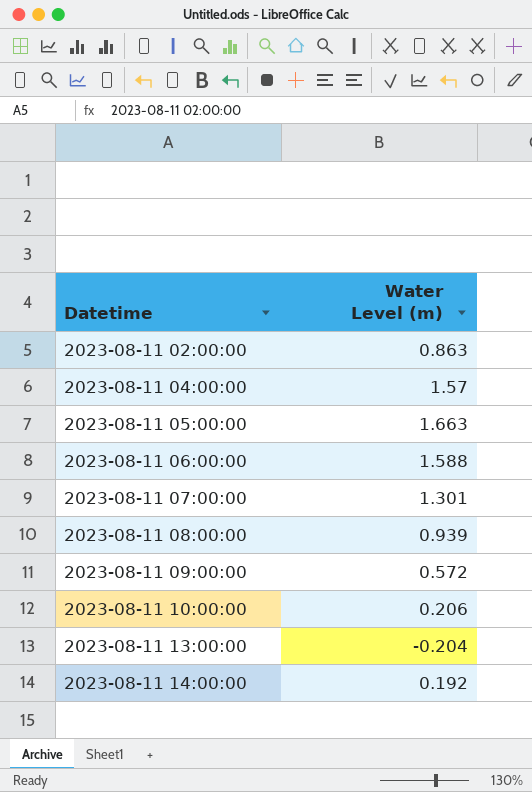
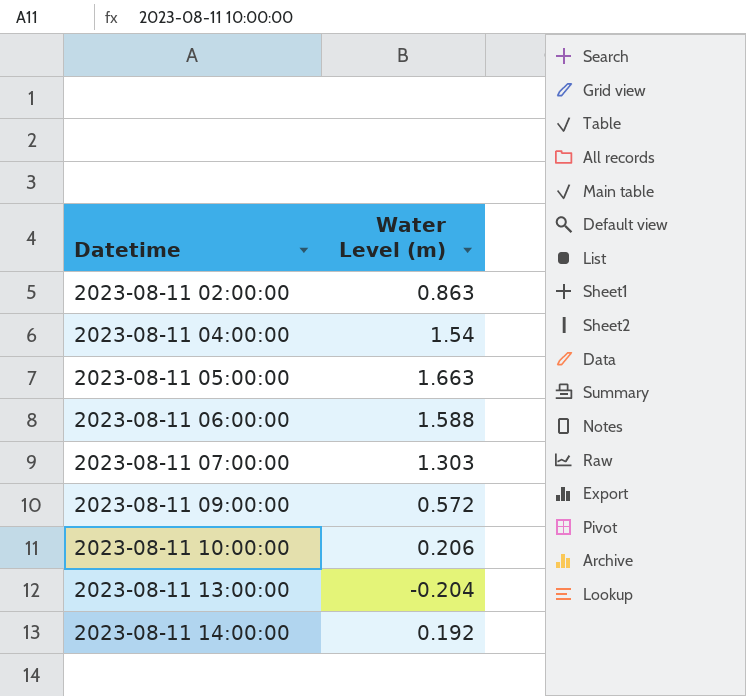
row 2023-08-11 08:00:00: 0.939 -> none
2023-08-11 04:00:00 | Water Level (m): 1.57 -> 1.54
2023-08-11 07:00:00 | Water Level (m): 1.301 -> 1.303

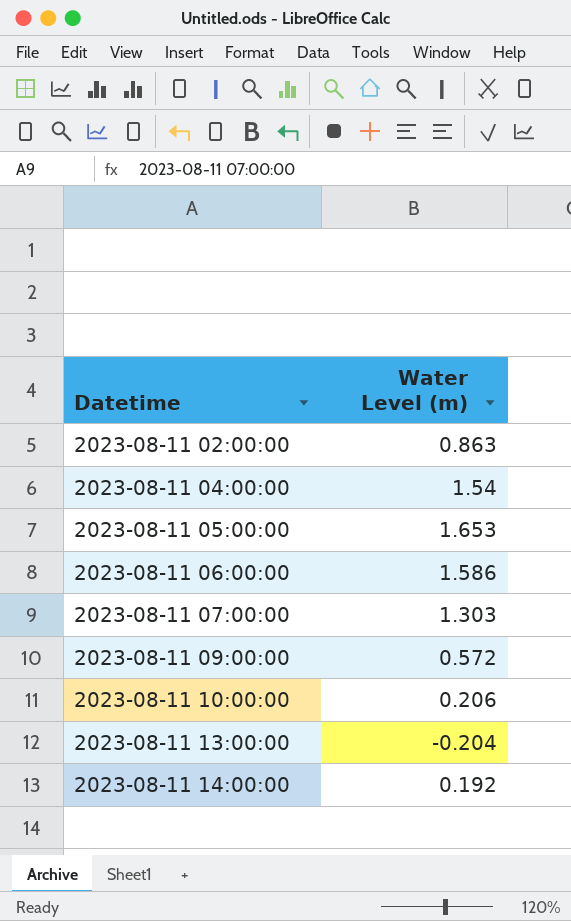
2023-08-11 05:00:00 | Water Level (m): 1.663 -> 1.653
2023-08-11 06:00:00 | Water Level (m): 1.588 -> 1.586

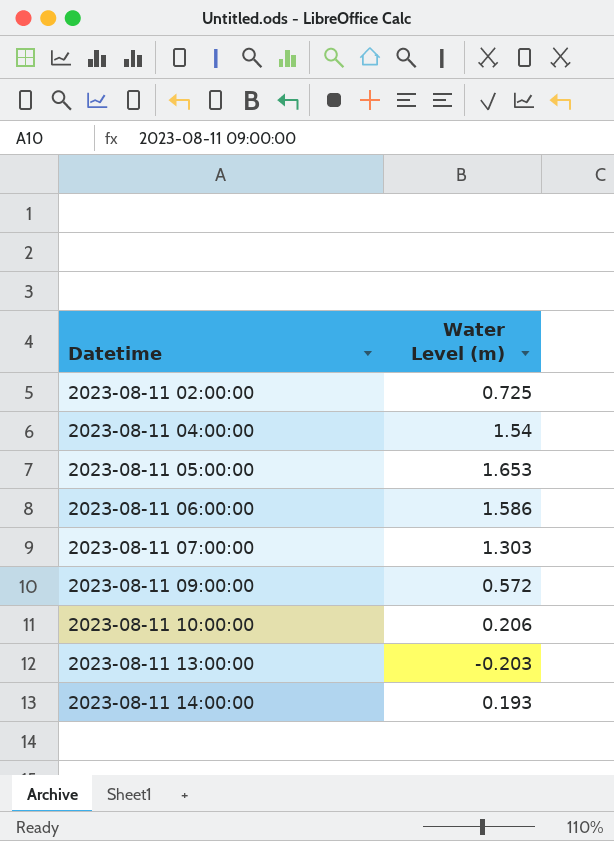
2023-08-11 02:00:00 | Water Level (m): 0.863 -> 0.725
2023-08-11 13:00:00 | Water Level (m): -0.204 -> -0.203
2023-08-11 14:00:00 | Water Level (m): 0.192 -> 0.193

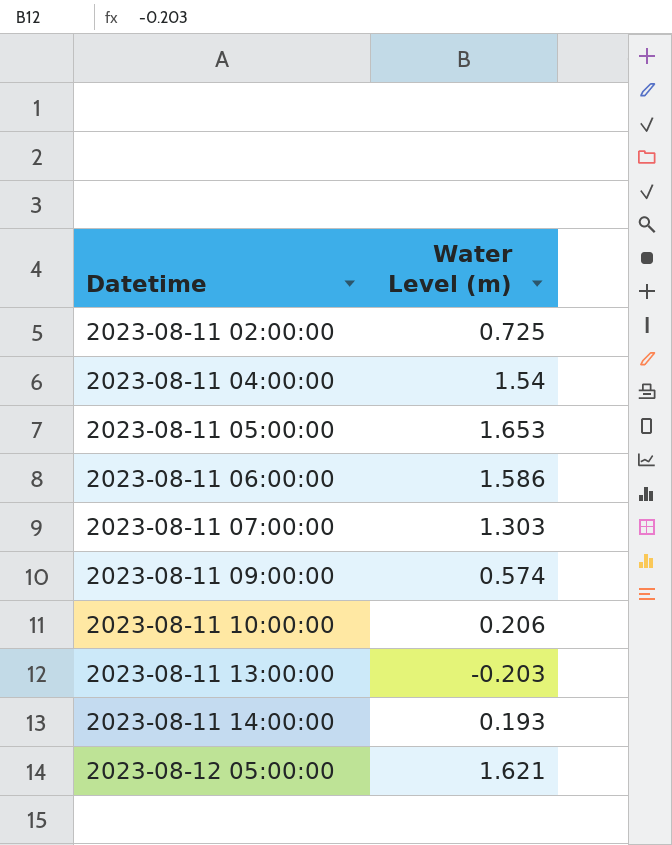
2023-08-11 09:00:00 | Water Level (m): 0.572 -> 0.574
row 2023-08-12 05:00:00: none -> 1.621

